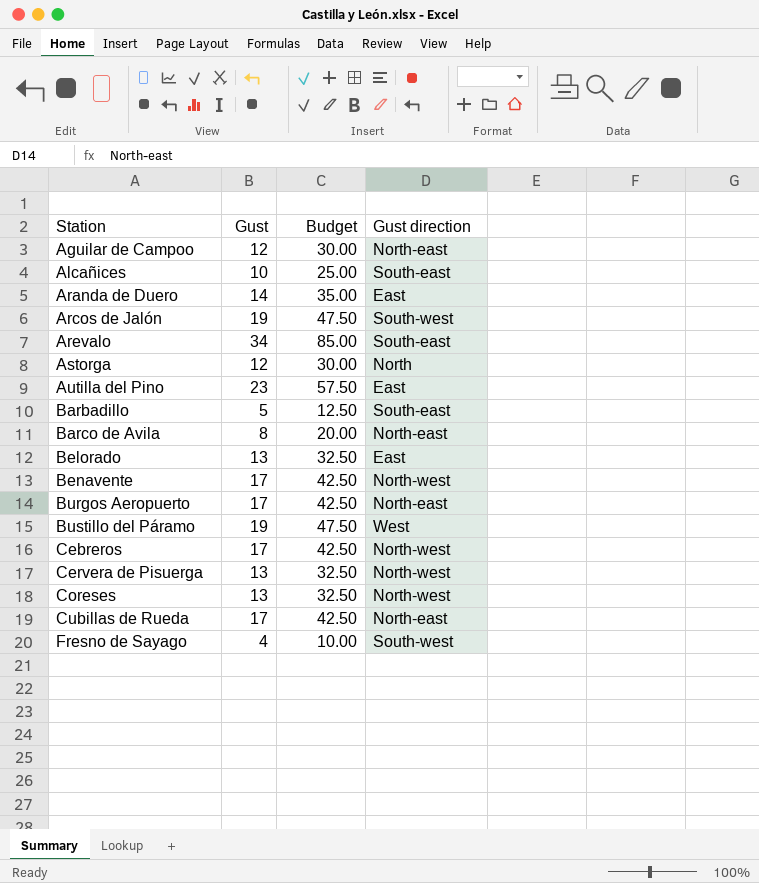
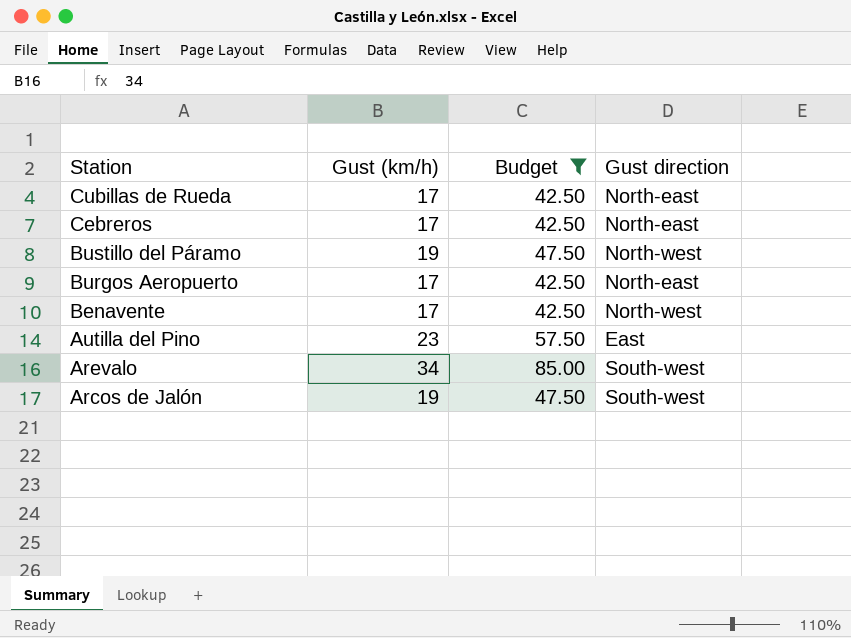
filter: none -> Budget >= 42.50
row order: Station ascending -> Station descending
column name: Gust -> Gust (km/h)
Cebreros | Gust direction: North-west -> North-east
Bustillo del Páramo | Gust direction: West -> North-west
Arevalo | Gust direction: South-east -> South-west

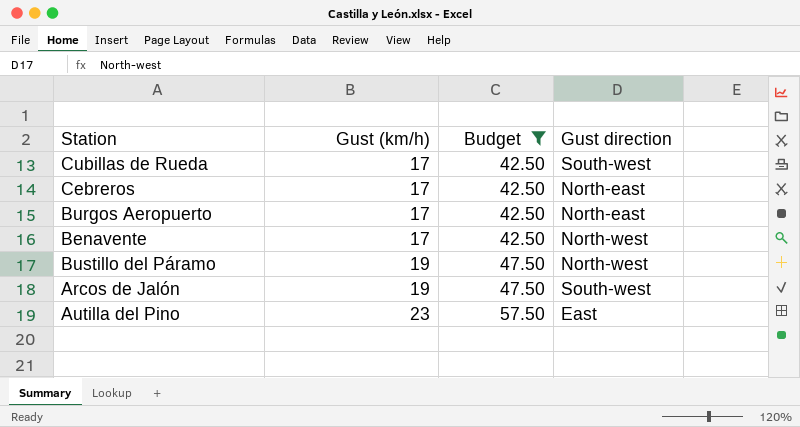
row order: Station descending -> Gust (km/h) ascending
row Arevalo: 34 | 85.00 | South-west -> none
Cubillas de Rueda | Gust direction: North-east -> South-west

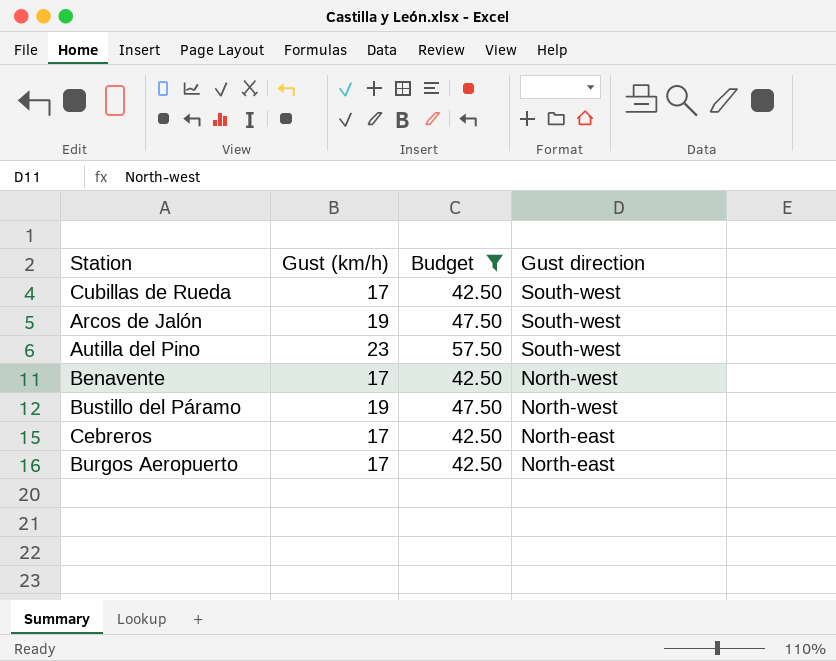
row order: Gust (km/h) ascending -> Gust direction descending
Autilla del Pino | Gust direction: East -> South-west

